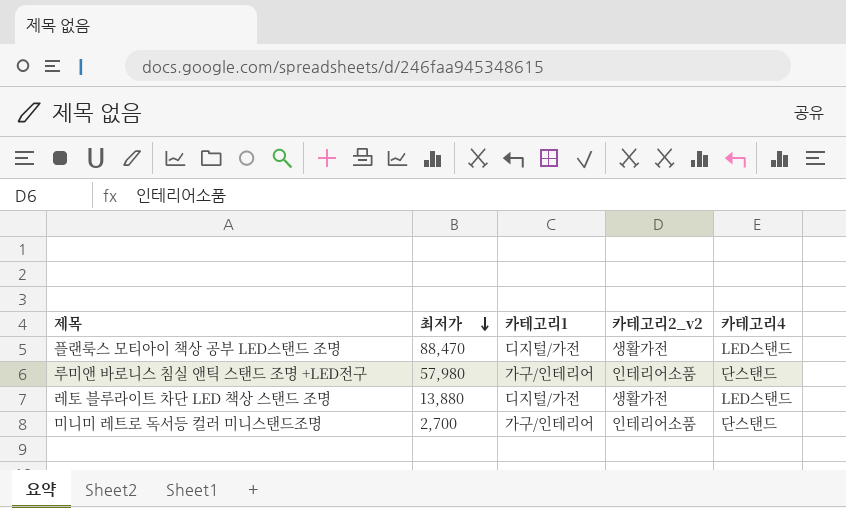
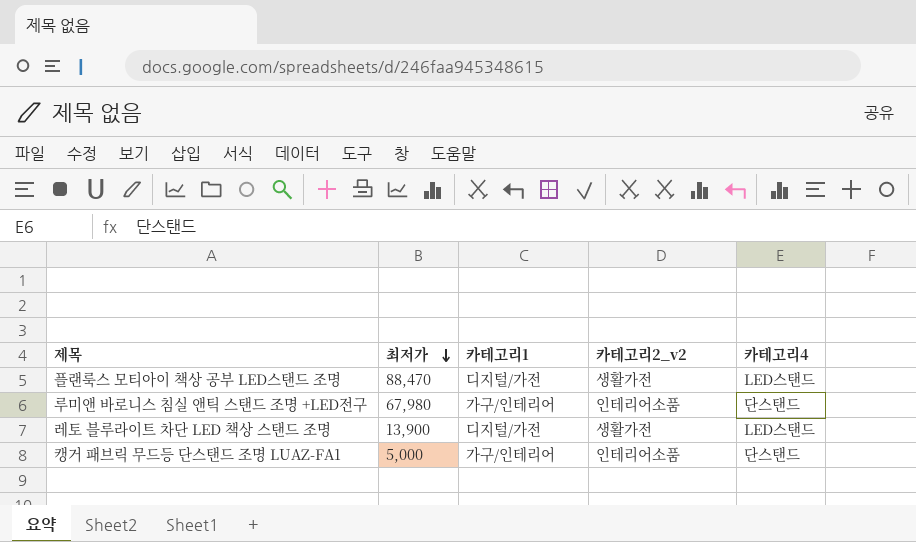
row 미니미 레트로 독서등 컬러 미니스탠드조명: 2,700 | 가구/인테리어 | 인테리어소품 | 단스탠드 -> none
루미앤 바로니스 침실 앤틱 스탠드 조명 +LED전구 | 최저가: 57,980 -> 67,980
레토 블루라이트 차단 LED 책상 스탠드 조명 | 최저가: 13,880 -> 13,900
row 캥거 패브릭 무드등 단스탠드 조명 LUAZ-FA1: none -> 5,000 | 가구/인테리어 | 인테리어소품 | 단스탠드

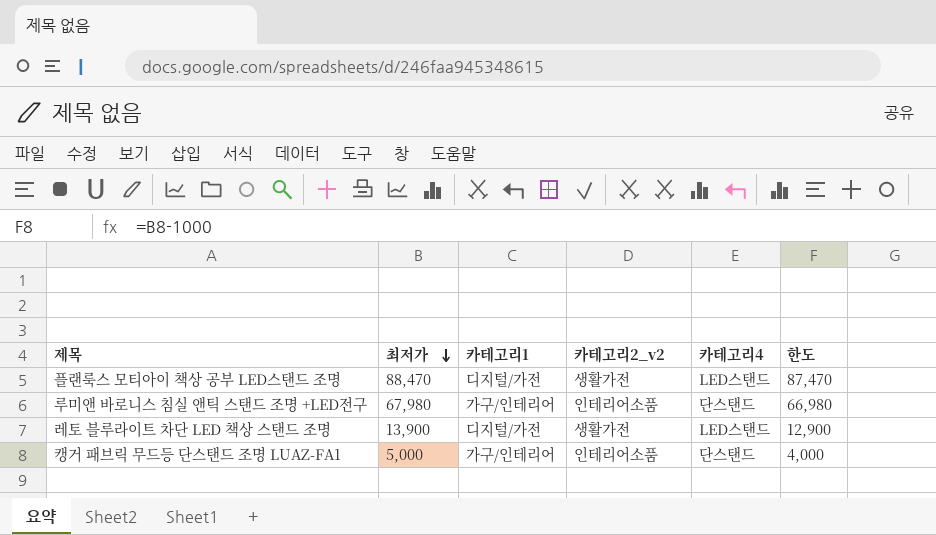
column 한도 | formula: none -> [최저가] - 1000

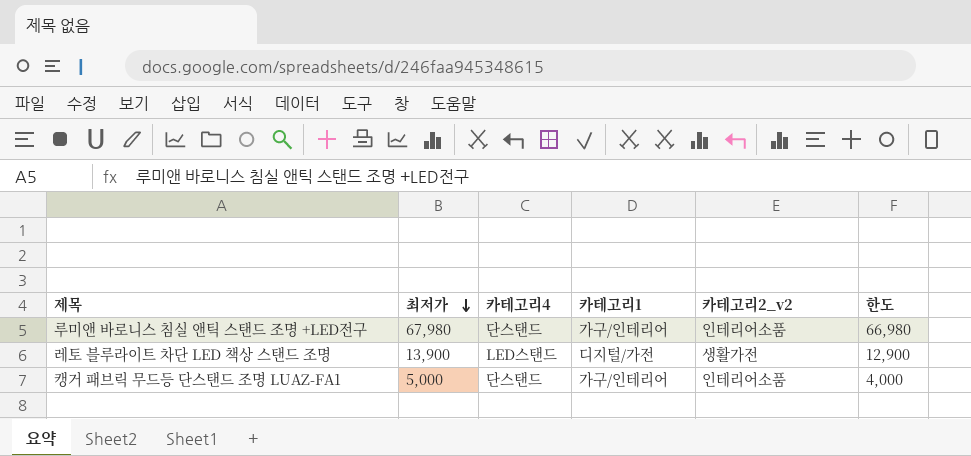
column 카테고리4 | position: 5 -> 3
row 플랜룩스 모티아이 책상 공부 LED스탠드 조명: 88,470 | 디지털/가전 | 생활가전 | LED스탠드 | 87,470 -> none

